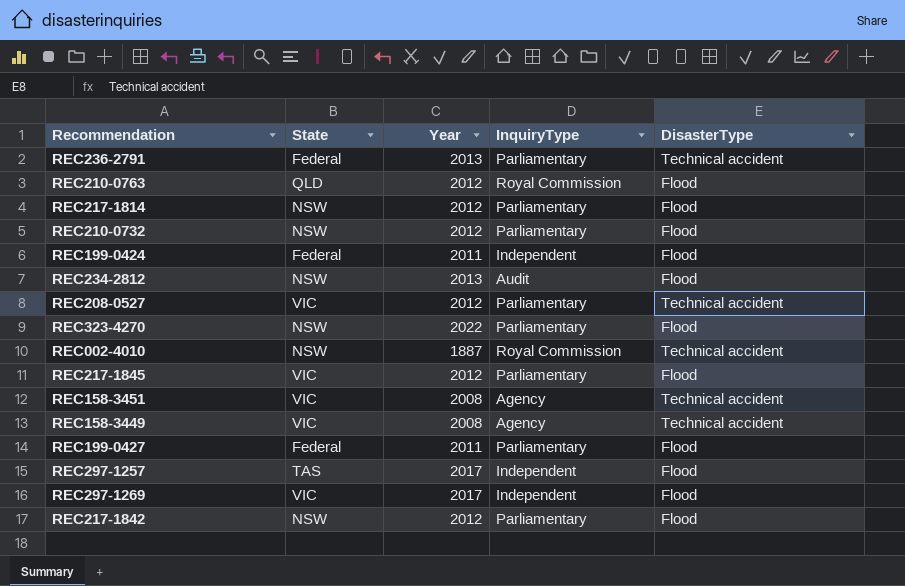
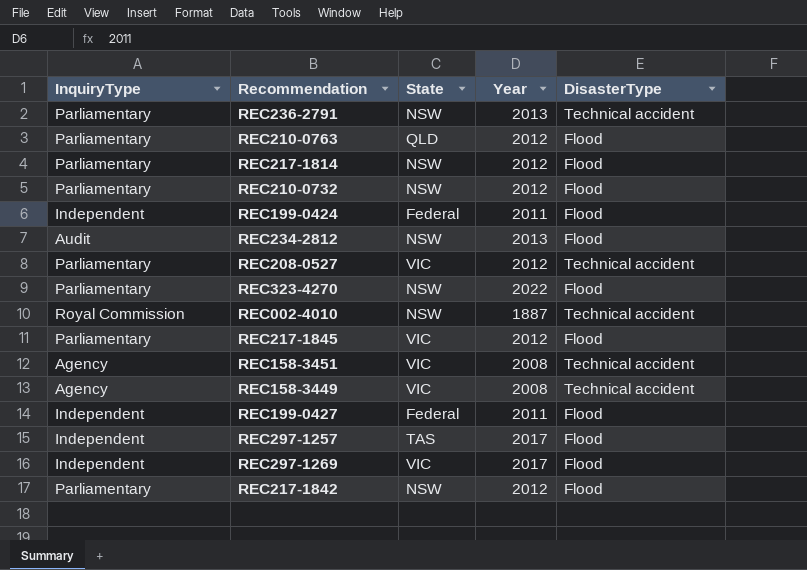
column InquiryType | position: 4 -> 1
REC236-2791 | State: Federal -> NSW
REC210-0763 | InquiryType: Royal Commission -> Parliamentary
REC199-0427 | InquiryType: Parliamentary -> Independent

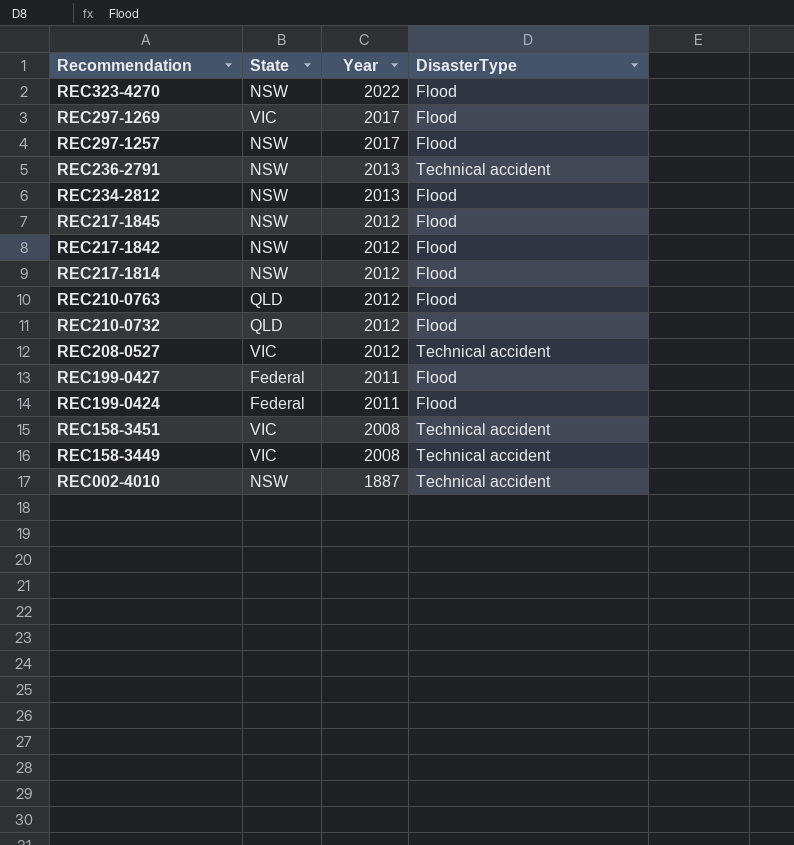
row order: none -> Recommendation descending
column InquiryType | position: 1 -> none
REC297-1257 | State: TAS -> NSW
REC217-1845 | State: VIC -> NSW
REC210-0732 | State: NSW -> QLD

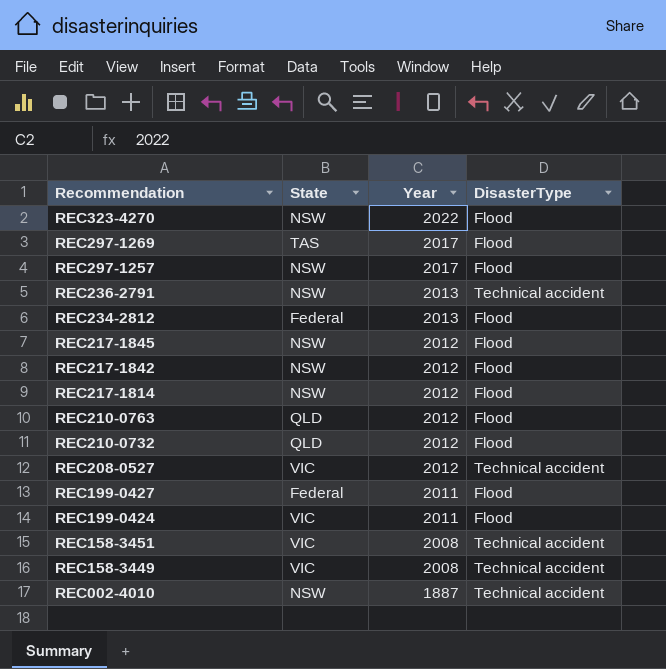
REC297-1269 | State: VIC -> TAS
REC234-2812 | State: NSW -> Federal
REC199-0424 | State: Federal -> VIC

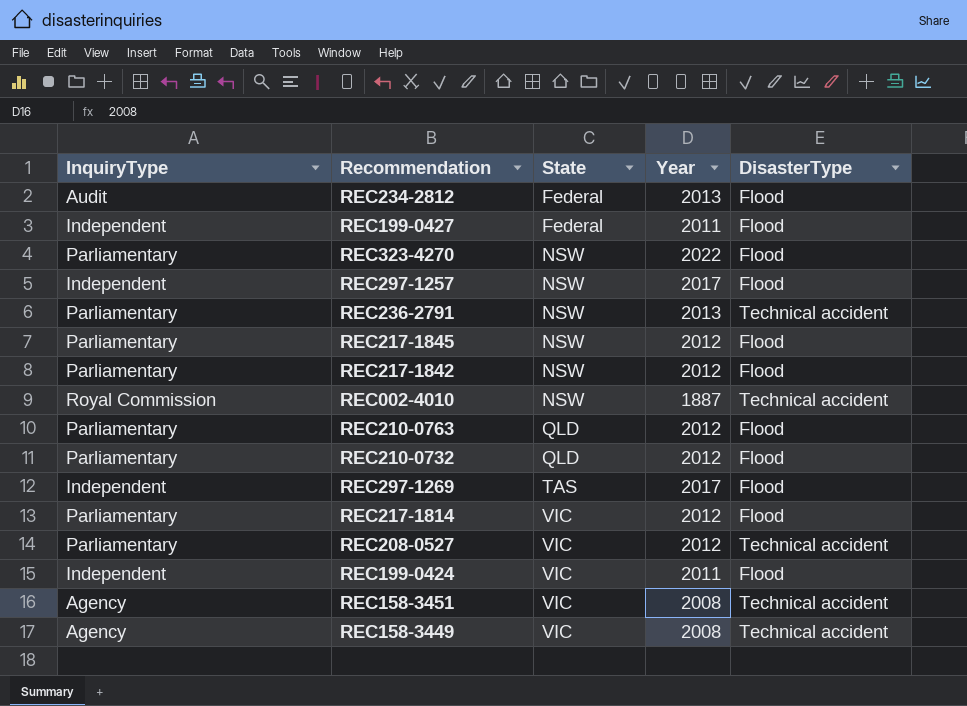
row order: Recommendation descending -> State ascending
column InquiryType | position: none -> 1
REC217-1814 | State: NSW -> VIC

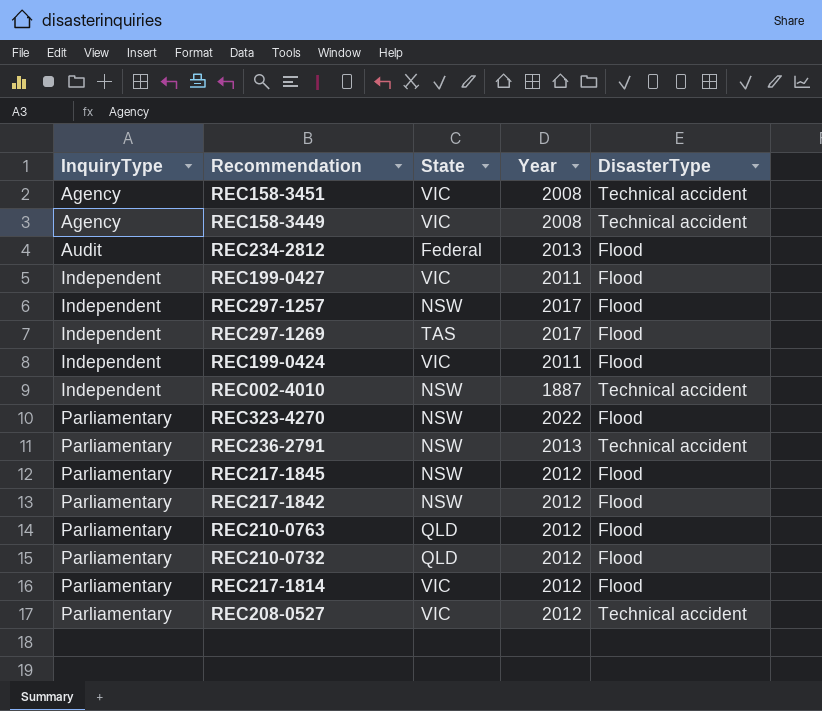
row order: State ascending -> InquiryType ascending
REC199-0427 | State: Federal -> VIC
REC002-4010 | InquiryType: Royal Commission -> Independent

